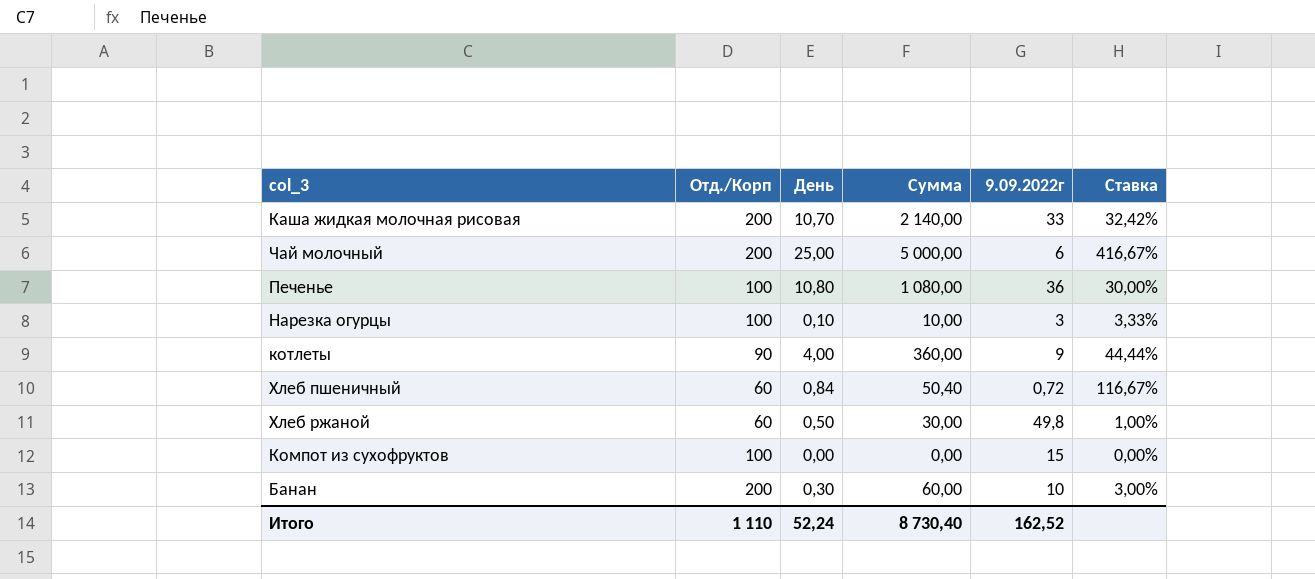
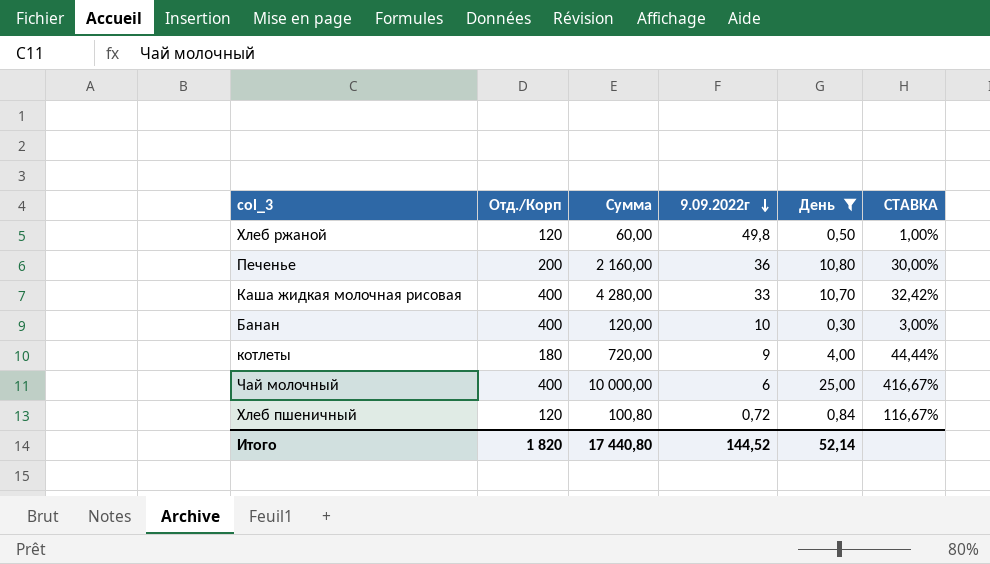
filter: none -> День >= 0,30
row order: none -> 9.09.2022г descending
column День | position: 3 -> 5
column name: Ставка -> СТАВКА
Хлеб ржаной | Отд./Корп: 60 -> 120
Хлеб ржаной | Сумма: 30,00 -> 60,00
Печенье | Отд./Корп: 100 -> 200
Печенье | Сумма: 1 080,00 -> 2 160,00
Каша жидкая молочная рисовая | Отд./Корп: 200 -> 400
Каша жидкая молочная рисовая | Сумма: 2 140,00 -> 4 280,00
Банан | Отд./Корп: 200 -> 400
Банан | Сумма: 60,00 -> 120,00
котлеты | Отд./Корп: 90 -> 180
котлеты | Сумма: 360,00 -> 720,00
Чай молочный | Отд./Корп: 200 -> 400
Чай молочный | Сумма: 5 000,00 -> 10 000,00
Хлеб пшеничный | Отд./Корп: 60 -> 120
Хлеб пшеничный | Сумма: 50,40 -> 100,80
Итого | Отд./Корп: 1 110 -> 1 820
Итого | Сумма: 8 730,40 -> 17 440,80
Итого | 9.09.2022г: 162,52 -> 144,52
Итого | День: 52,24 -> 52,14

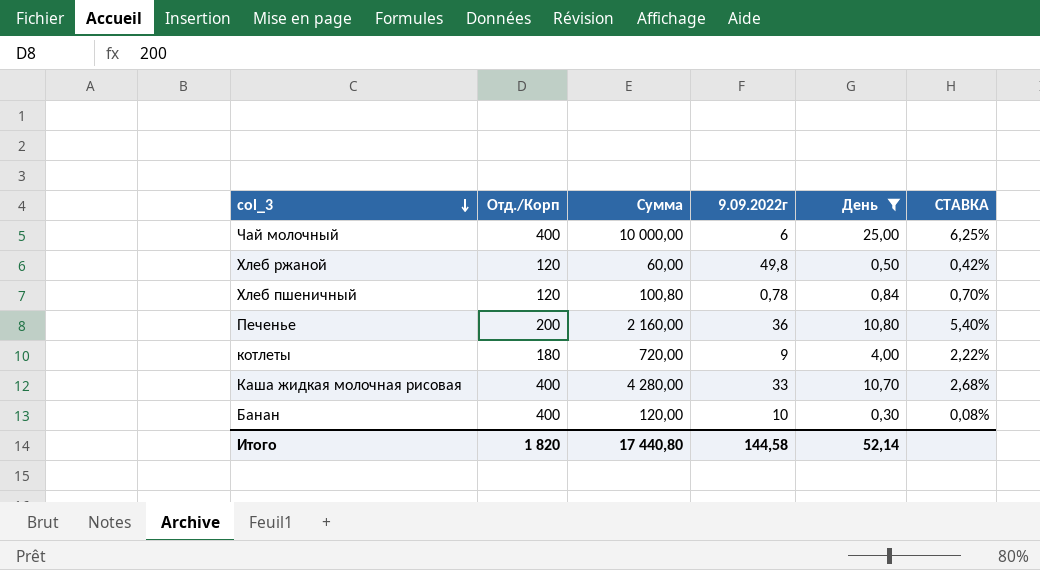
row order: 9.09.2022г descending -> col_3 descending
column СТАВКА | formula: [День] / [9.09.2022г] -> [День] / [Отд./Корп]
Хлеб пшеничный | 9.09.2022г: 0,72 -> 0,78
Итого | 9.09.2022г: 144,52 -> 144,58

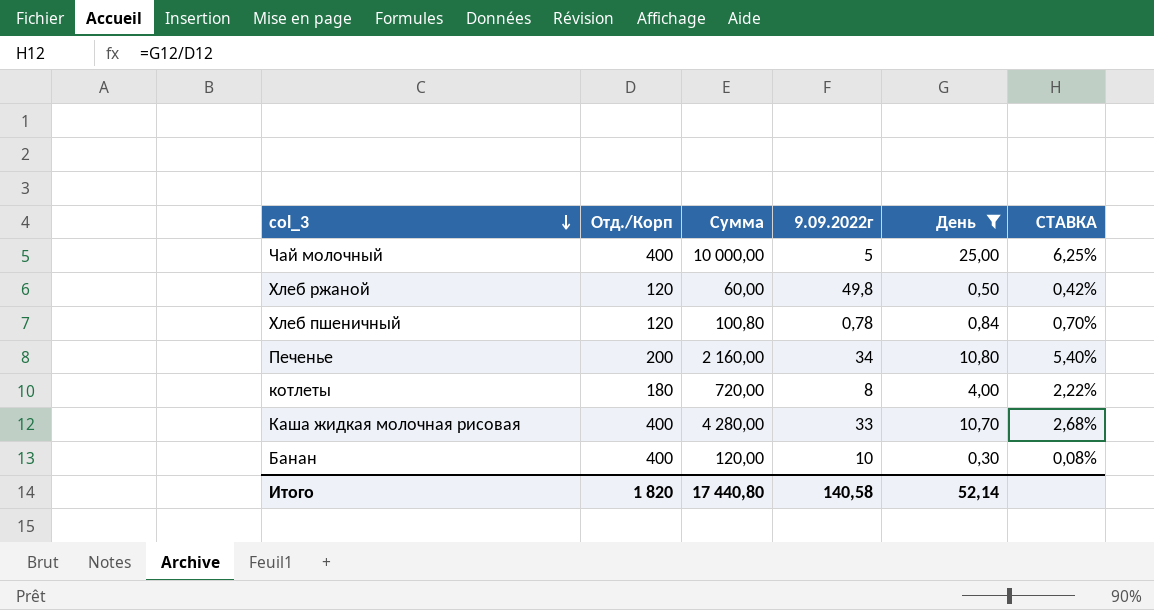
Чай молочный | 9.09.2022г: 6 -> 5
Печенье | 9.09.2022г: 36 -> 34
котлеты | 9.09.2022г: 9 -> 8
Итого | 9.09.2022г: 144,58 -> 140,58

